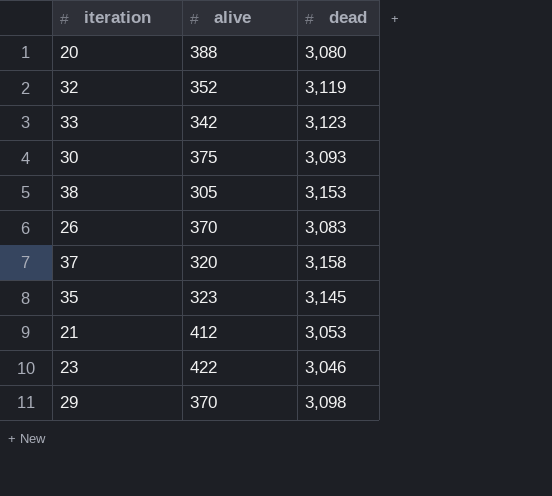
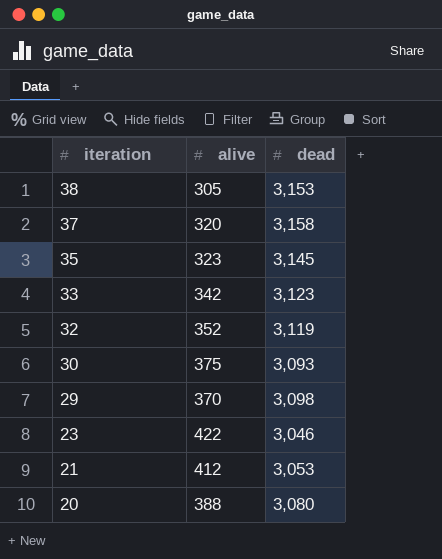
row order: none -> iteration descending
row 26: 370 | 3,083 -> none

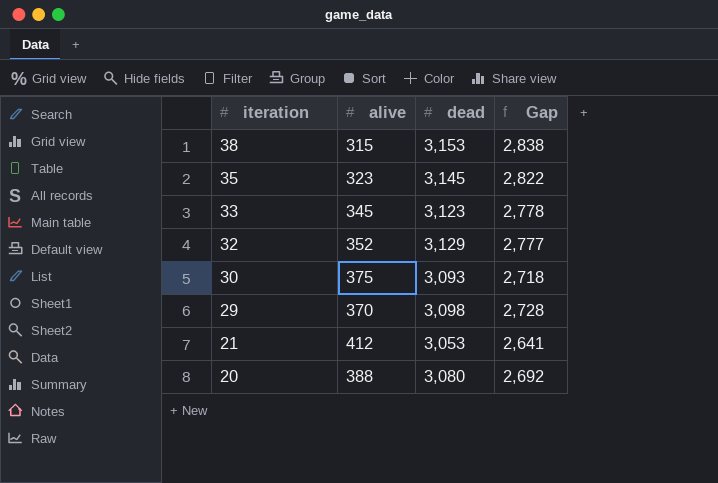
column Gap | formula: none -> [dead] - [alive]
row 37: 320 | 3,158 -> none
row 23: 422 | 3,046 -> none
38 | alive: 305 -> 315
33 | alive: 342 -> 345
32 | dead: 3,119 -> 3,129

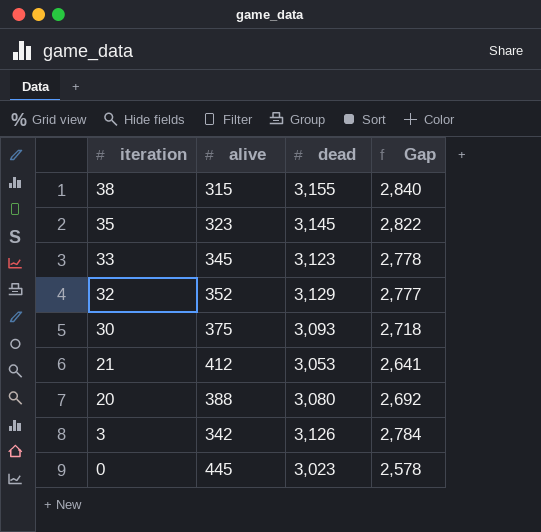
row 29: 370 | 3,098 | 2,728 -> none
38 | dead: 3,153 -> 3,155
38 | Gap: 2,838 -> 2,840
row 3: none -> 342 | 3,126 | 2,784
row 0: none -> 445 | 3,023 | 2,578

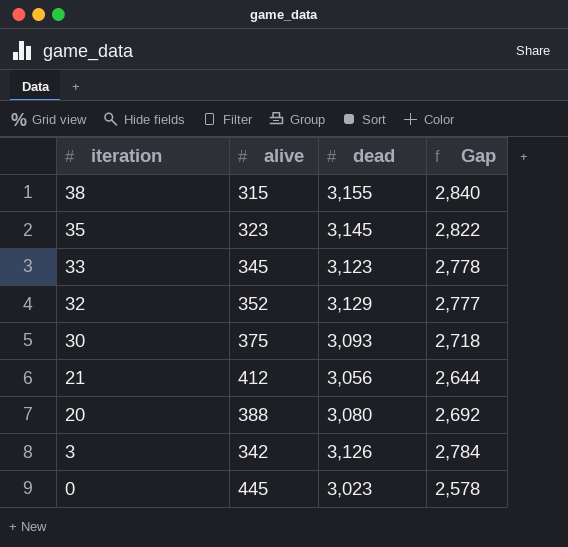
21 | dead: 3,053 -> 3,056
21 | Gap: 2,641 -> 2,644

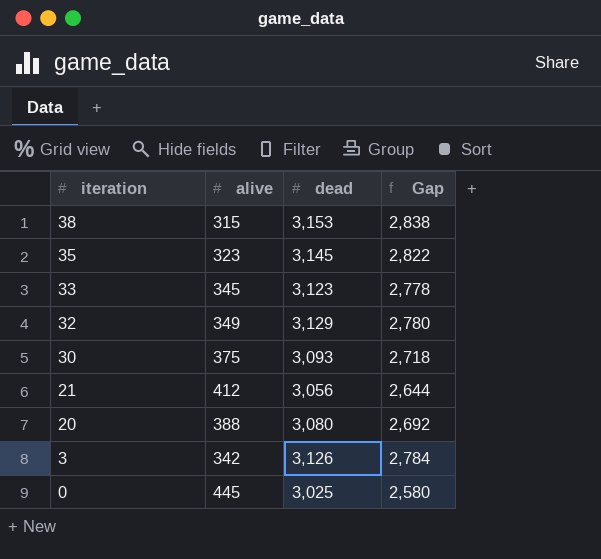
38 | dead: 3,155 -> 3,153
38 | Gap: 2,840 -> 2,838
32 | alive: 352 -> 349
32 | Gap: 2,777 -> 2,780
0 | dead: 3,023 -> 3,025
0 | Gap: 2,578 -> 2,580

